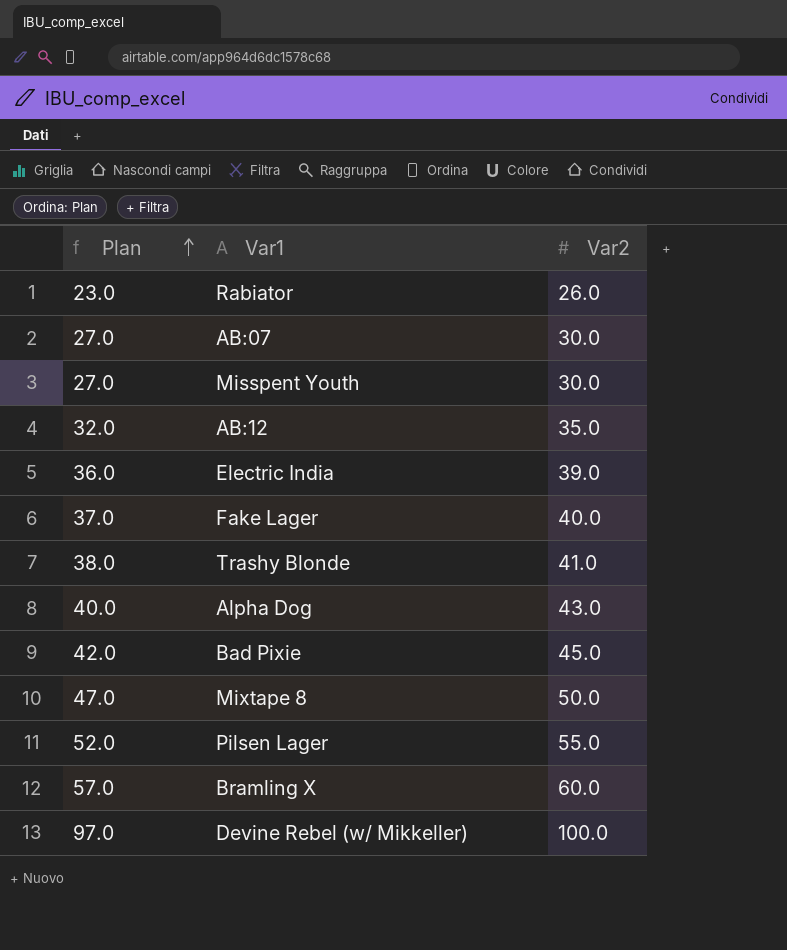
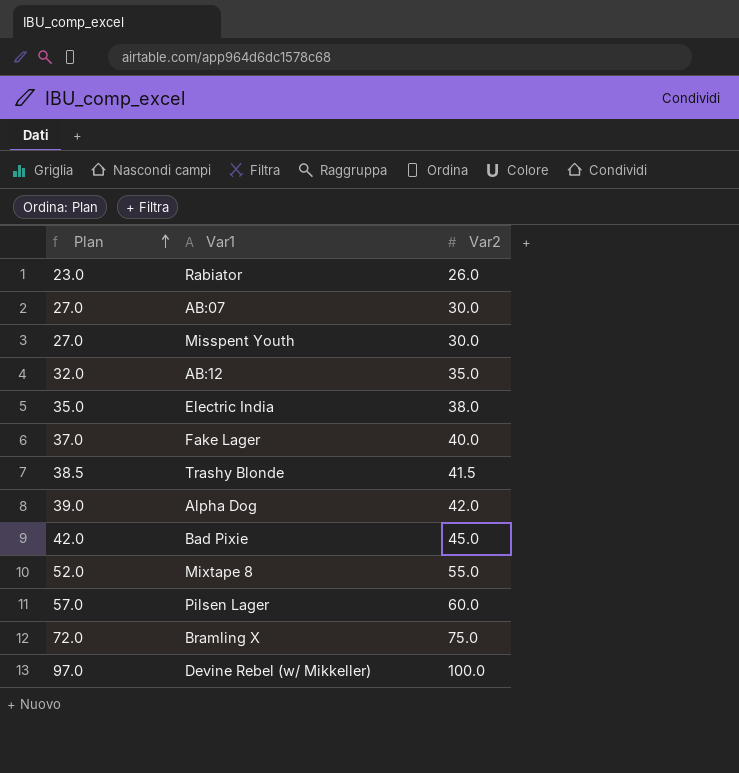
Electric India | Plan: 36.0 -> 35.0
Electric India | Var2: 39.0 -> 38.0
Trashy Blonde | Plan: 38.0 -> 38.5
Trashy Blonde | Var2: 41.0 -> 41.5
Alpha Dog | Plan: 40.0 -> 39.0
Alpha Dog | Var2: 43.0 -> 42.0
Mixtape 8 | Plan: 47.0 -> 52.0
Mixtape 8 | Var2: 50.0 -> 55.0
Pilsen Lager | Plan: 52.0 -> 57.0
Pilsen Lager | Var2: 55.0 -> 60.0
Bramling X | Plan: 57.0 -> 72.0
Bramling X | Var2: 60.0 -> 75.0

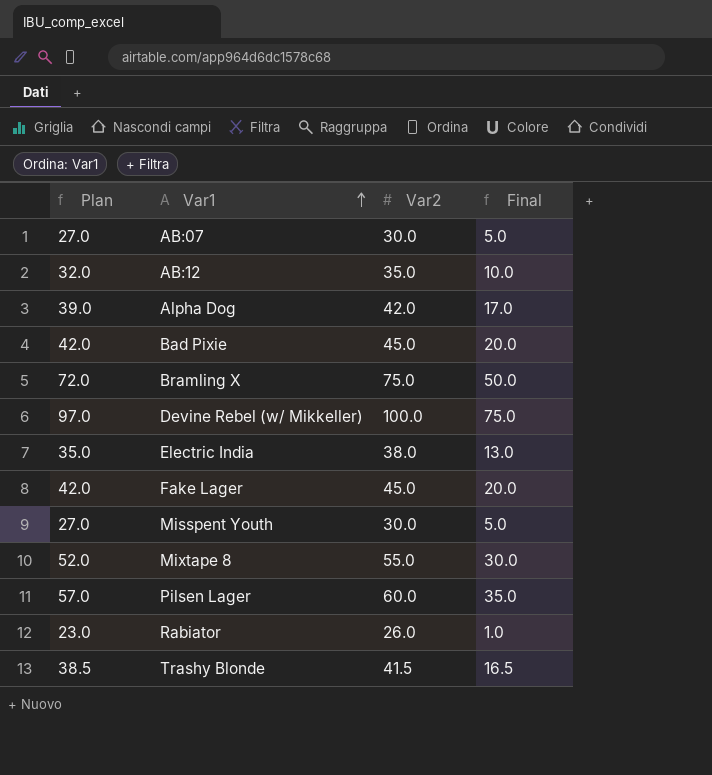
row order: Plan ascending -> Var1 ascending
column Final | formula: none -> [Var2] - 25
Fake Lager | Plan: 37.0 -> 42.0
Fake Lager | Var2: 40.0 -> 45.0

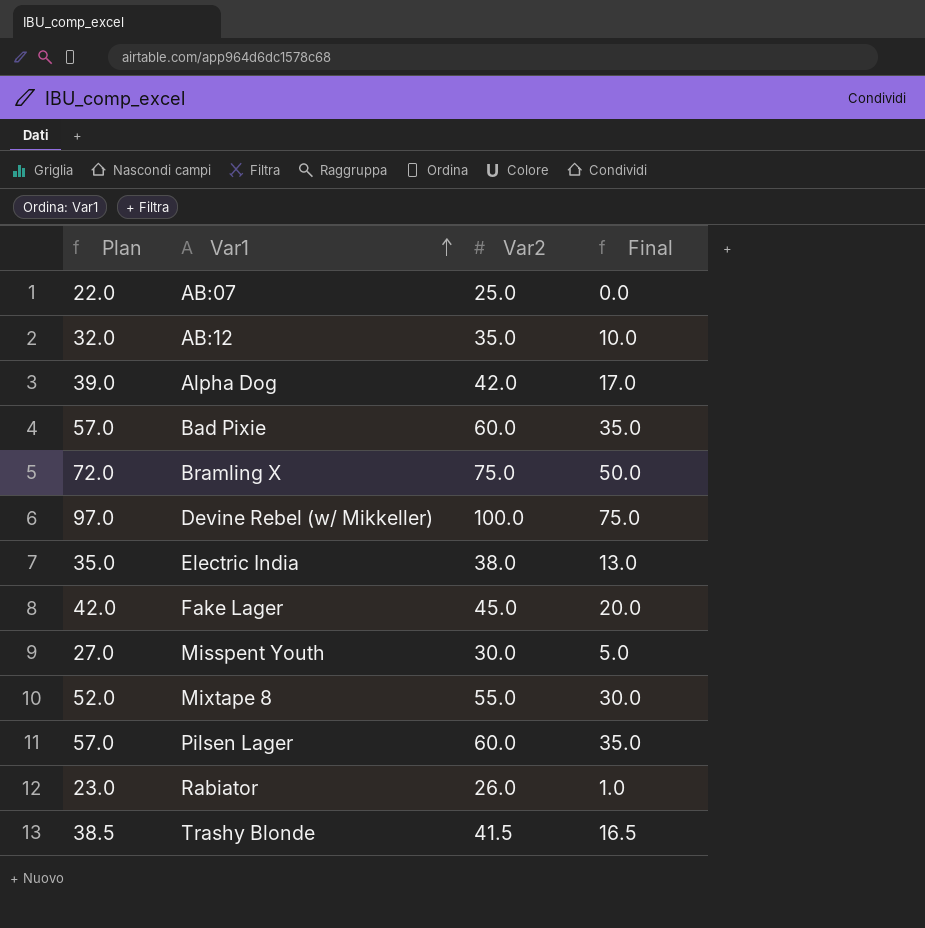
AB:07 | Plan: 27.0 -> 22.0
AB:07 | Var2: 30.0 -> 25.0
AB:07 | Final: 5.0 -> 0.0
Bad Pixie | Plan: 42.0 -> 57.0
Bad Pixie | Var2: 45.0 -> 60.0
Bad Pixie | Final: 20.0 -> 35.0

